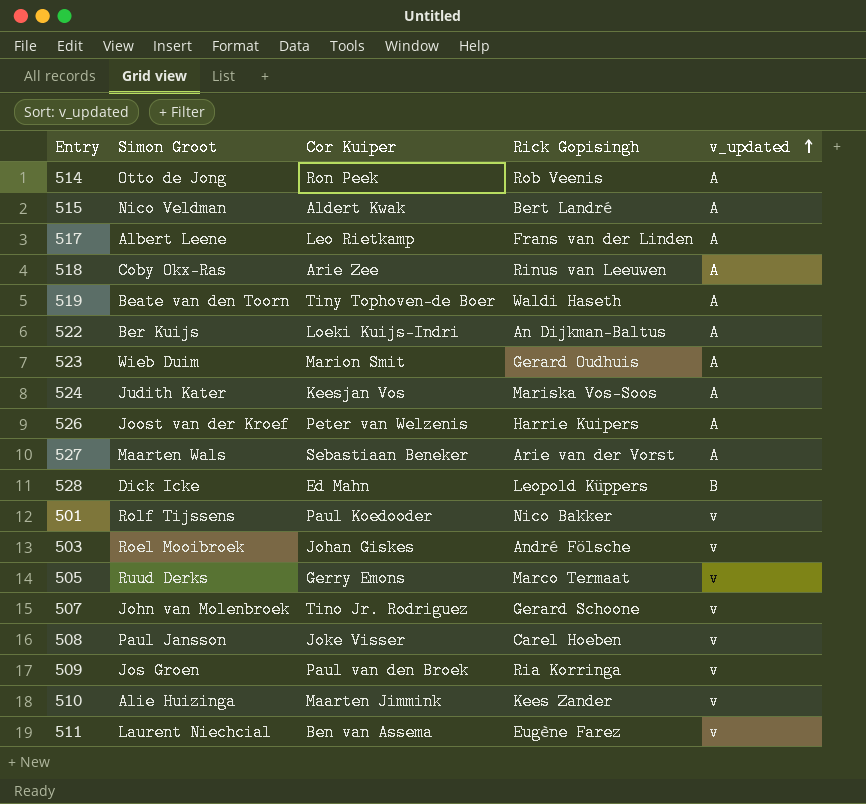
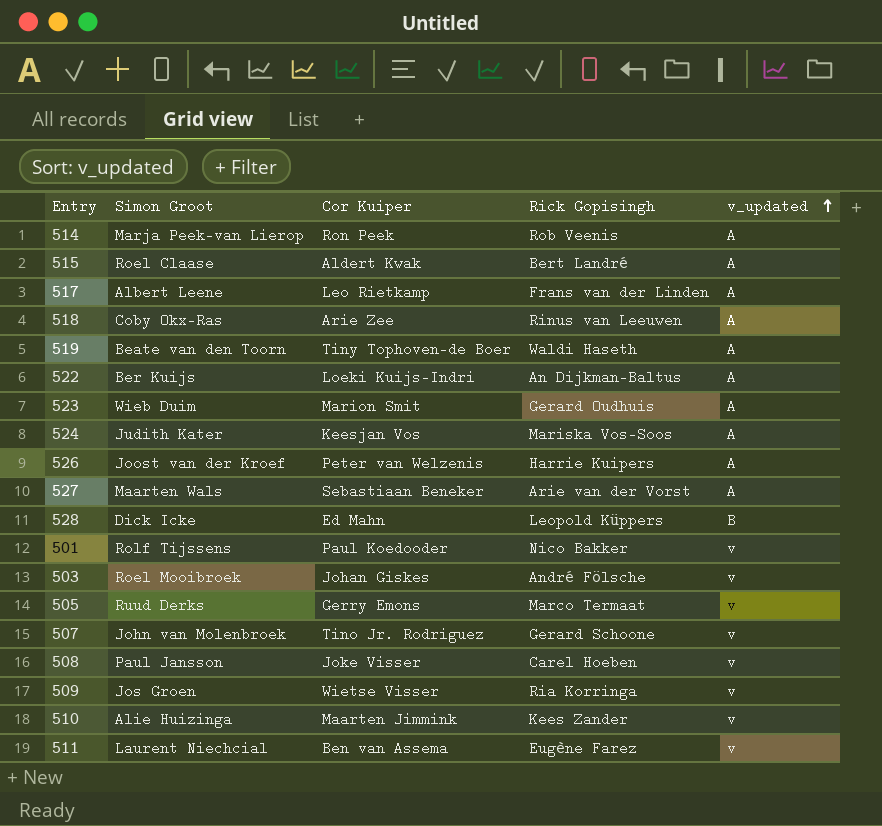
514 | Simon Groot: Otto de Jong -> Marja Peek-van Lierop
515 | Simon Groot: Nico Veldman -> Roel Claase
509 | Cor Kuiper: Paul van den Broek -> Wietse Visser

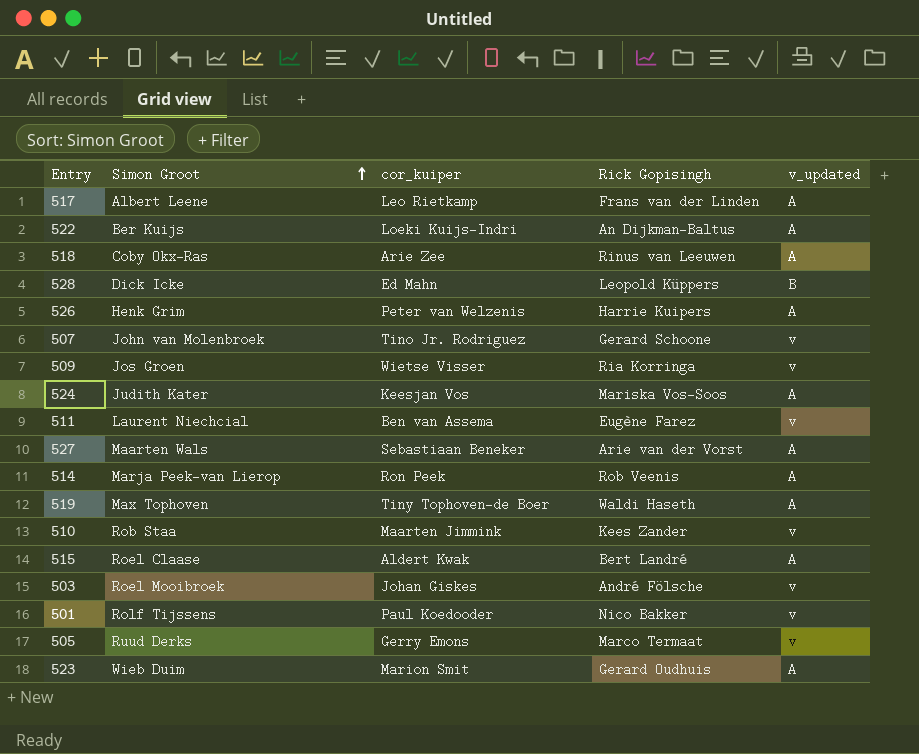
row order: v_updated ascending -> Simon Groot ascending
column name: Cor Kuiper -> cor_kuiper
row 508: Paul Jansson | Joke Visser | Carel Hoeben | v -> none
526 | Simon Groot: Joost van der Kroef -> Henk Grim
519 | Simon Groot: Beate van den Toorn -> Max Tophoven
510 | Simon Groot: Alie Huizinga -> Rob Staa

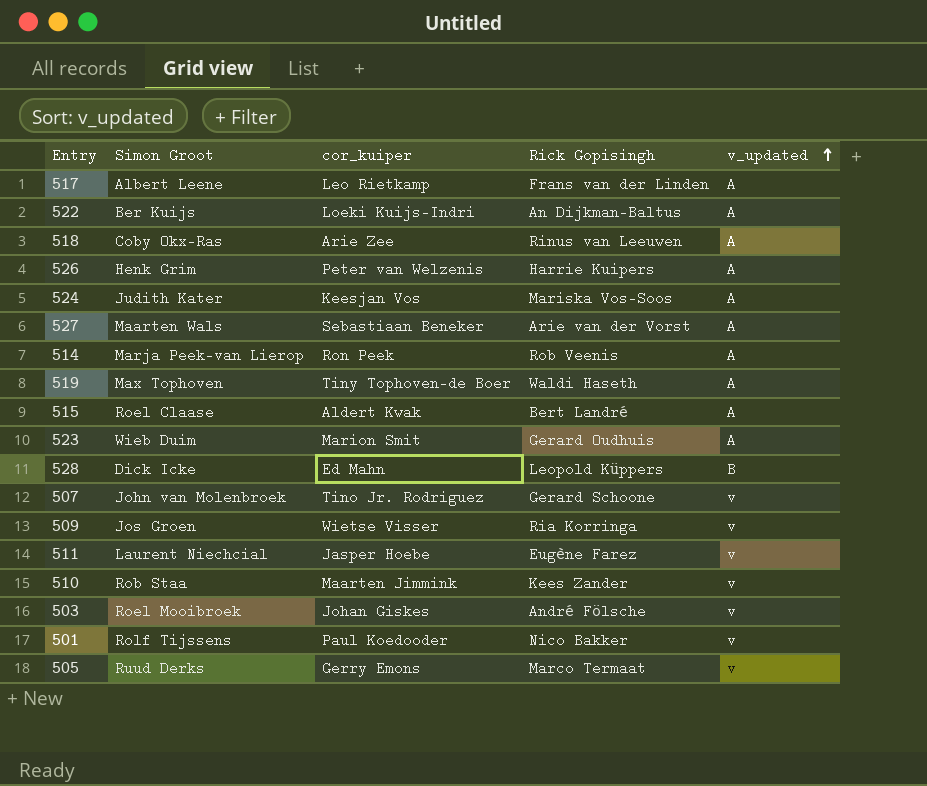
row order: Simon Groot ascending -> v_updated ascending
511 | cor_kuiper: Ben van Assema -> Jasper Hoebe

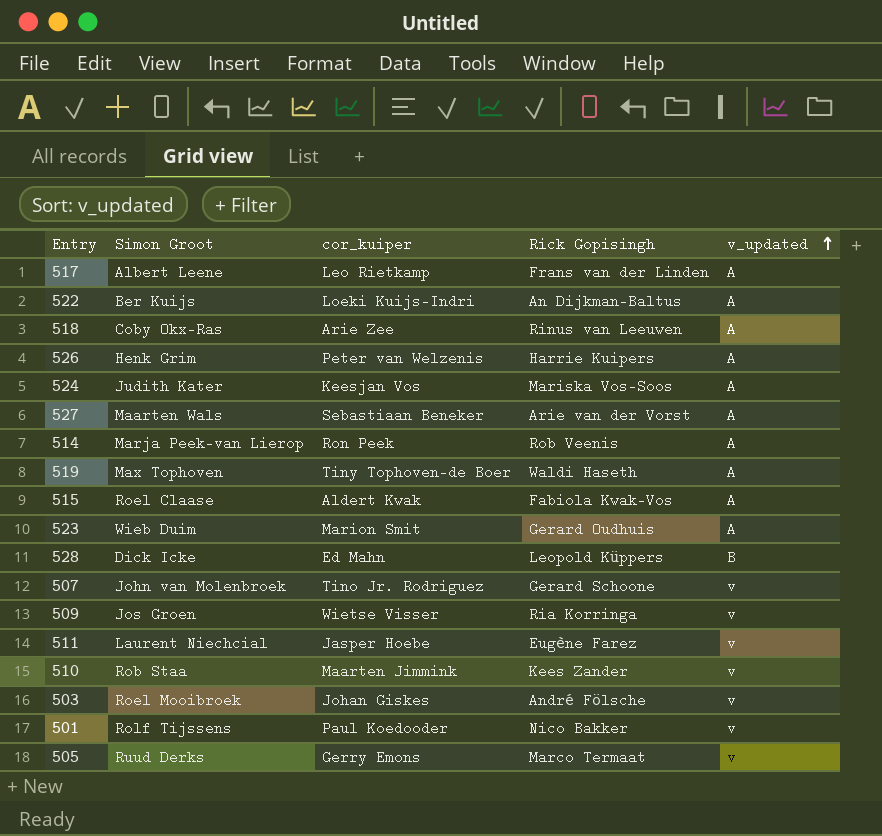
515 | Rick Gopisingh: Bert Landré -> Fabiola Kwak-Vos

